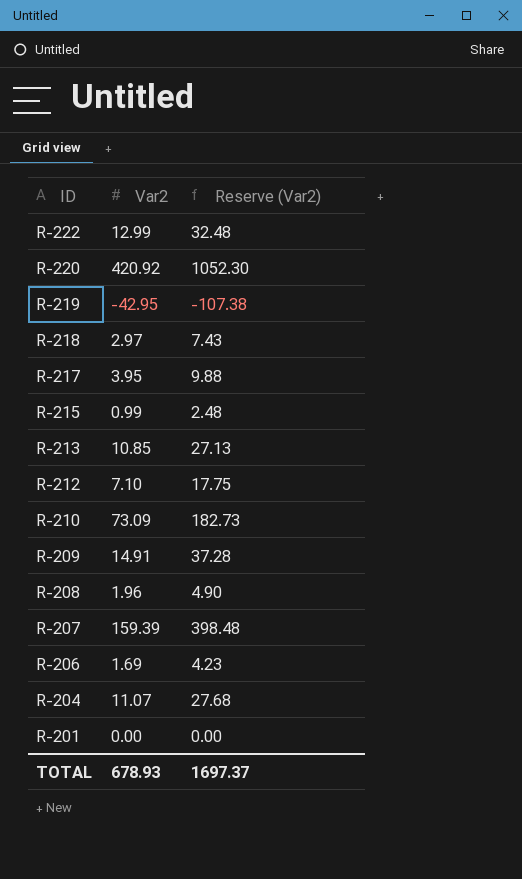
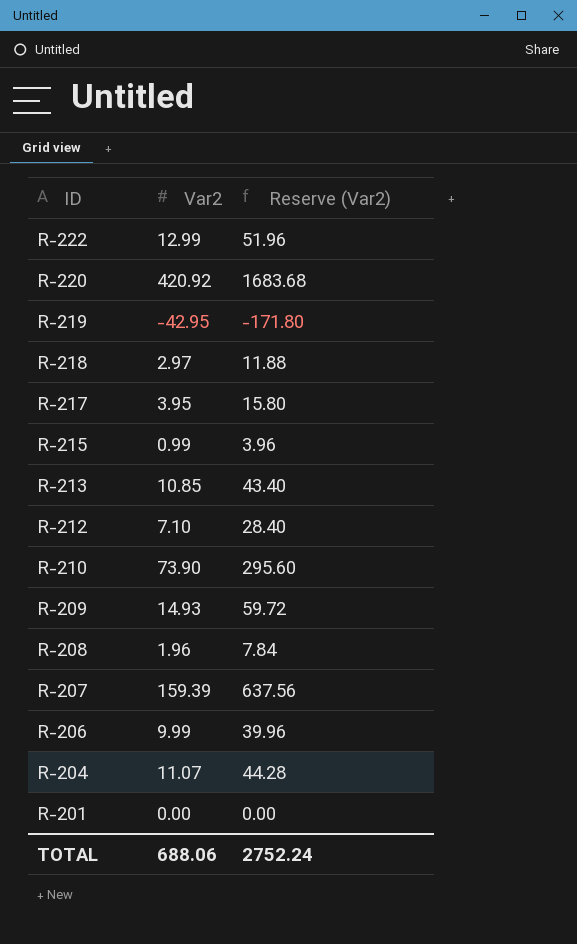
column Reserve (Var2) | formula: [Var2] * 2.5 -> [Var2] * 4
R-210 | Var2: 73.09 -> 73.90
R-209 | Var2: 14.91 -> 14.93
R-206 | Var2: 1.69 -> 9.99
TOTAL | Var2: 678.93 -> 688.06
TOTAL | Reserve (Var2): 1697.37 -> 2752.24

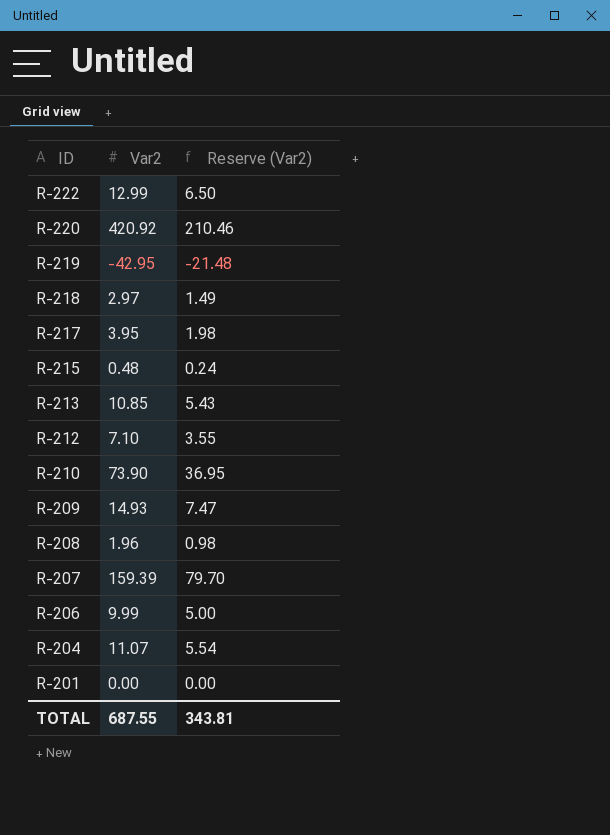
column Reserve (Var2) | formula: [Var2] * 4 -> [Var2] * 0.5
R-215 | Var2: 0.99 -> 0.48
TOTAL | Var2: 688.06 -> 687.55
TOTAL | Reserve (Var2): 2752.24 -> 343.81

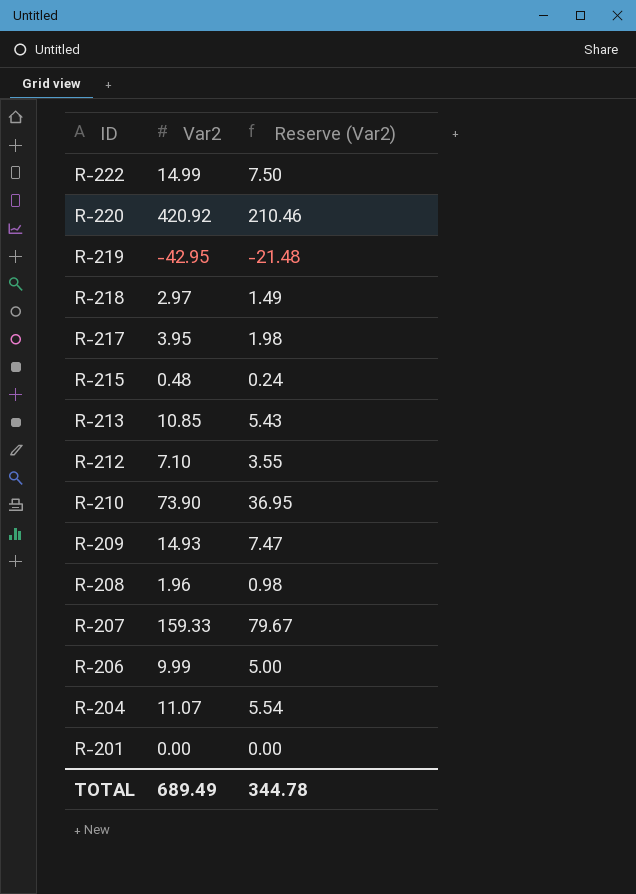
R-222 | Var2: 12.99 -> 14.99
R-222 | Reserve (Var2): 6.50 -> 7.50
R-207 | Var2: 159.39 -> 159.33
R-207 | Reserve (Var2): 79.70 -> 79.67
TOTAL | Var2: 687.55 -> 689.49
TOTAL | Reserve (Var2): 343.81 -> 344.78

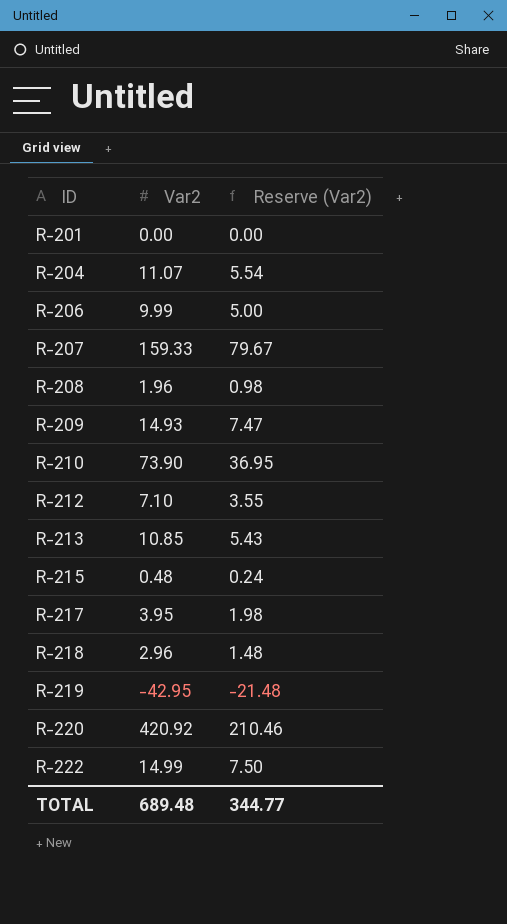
row order: ID descending -> ID ascending
R-218 | Var2: 2.97 -> 2.96
R-218 | Reserve (Var2): 1.49 -> 1.48
TOTAL | Var2: 689.49 -> 689.48
TOTAL | Reserve (Var2): 344.78 -> 344.77

